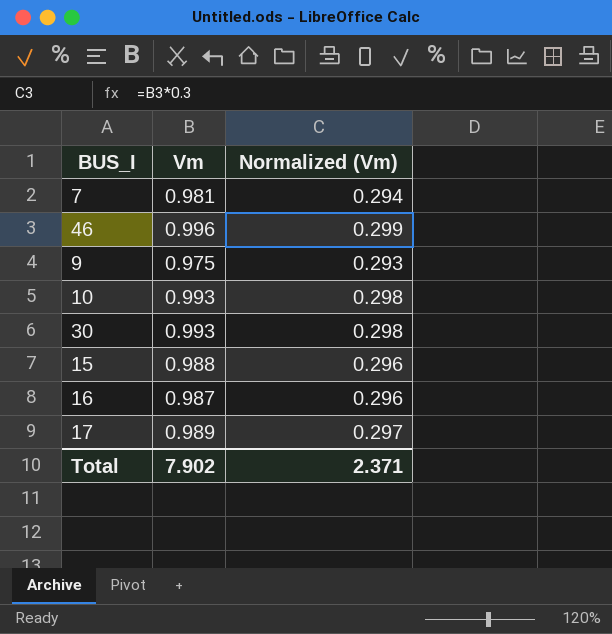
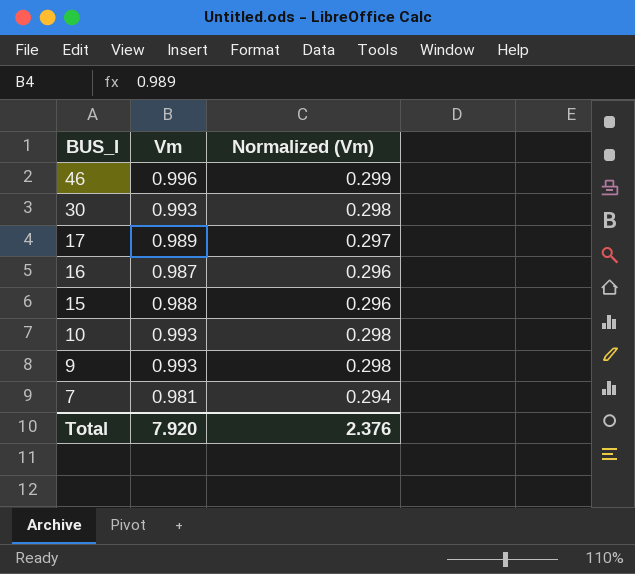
row order: none -> BUS_I descending
9 | Vm: 0.975 -> 0.993
9 | Normalized (Vm): 0.293 -> 0.298
Total | Vm: 7.902 -> 7.920
Total | Normalized (Vm): 2.371 -> 2.376

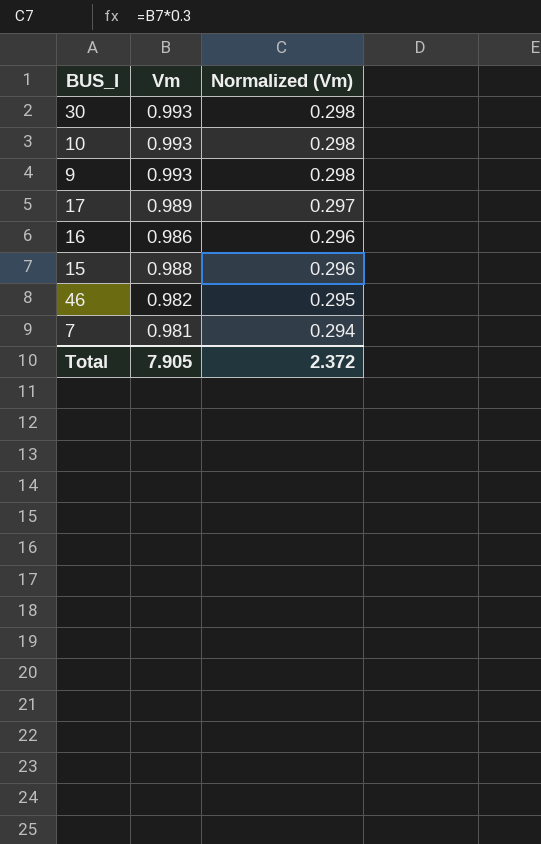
row order: BUS_I descending -> Normalized (Vm) descending
16 | Vm: 0.987 -> 0.986
46 | Vm: 0.996 -> 0.982
46 | Normalized (Vm): 0.299 -> 0.295
Total | Vm: 7.920 -> 7.905
Total | Normalized (Vm): 2.376 -> 2.372

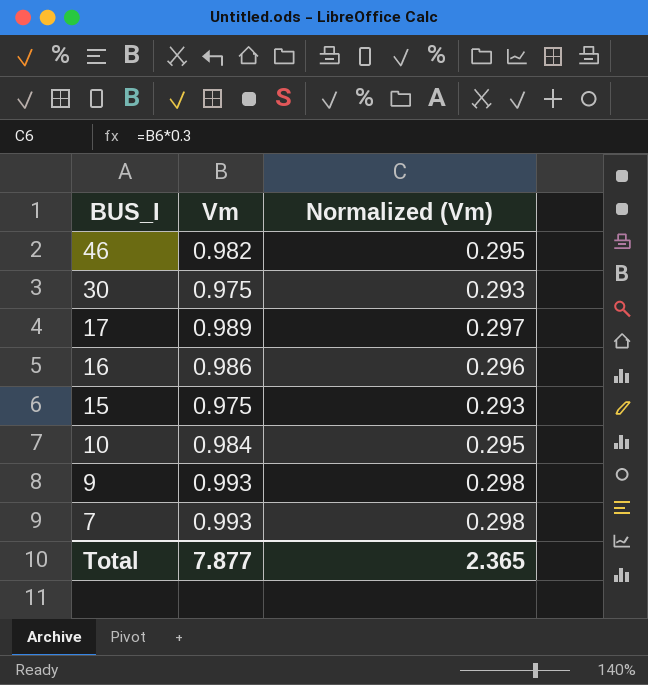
row order: Normalized (Vm) descending -> BUS_I descending
30 | Vm: 0.993 -> 0.975
30 | Normalized (Vm): 0.298 -> 0.293
15 | Vm: 0.988 -> 0.975
15 | Normalized (Vm): 0.296 -> 0.293
10 | Vm: 0.993 -> 0.984
10 | Normalized (Vm): 0.298 -> 0.295
7 | Vm: 0.981 -> 0.993
7 | Normalized (Vm): 0.294 -> 0.298
Total | Vm: 7.905 -> 7.877
Total | Normalized (Vm): 2.372 -> 2.365

